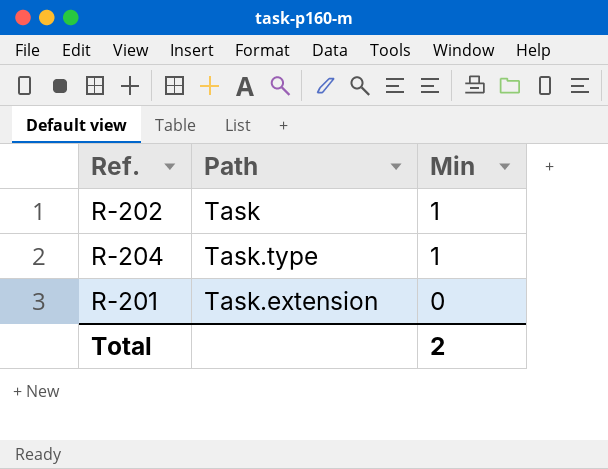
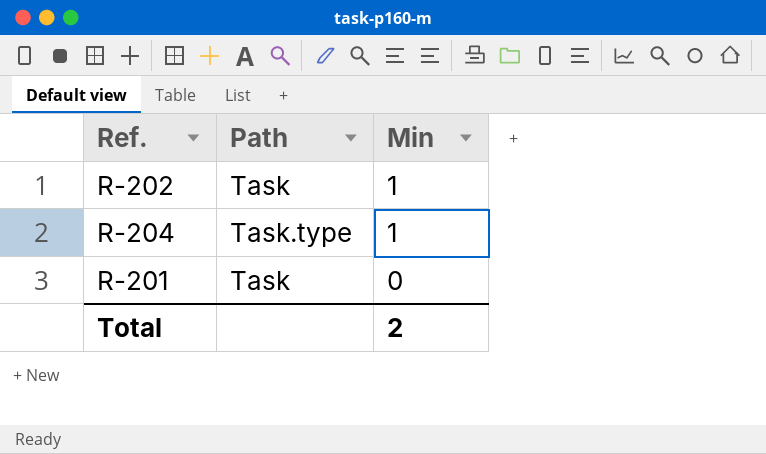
R-201 | Path: Task.extension -> Task

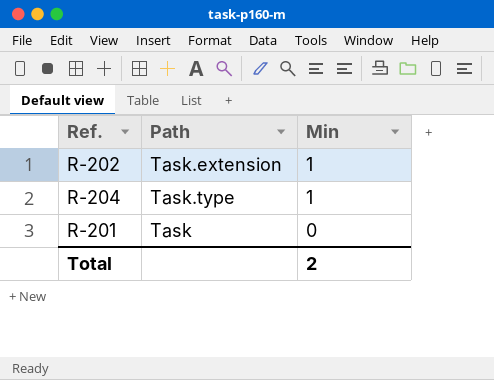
R-202 | Path: Task -> Task.extension

